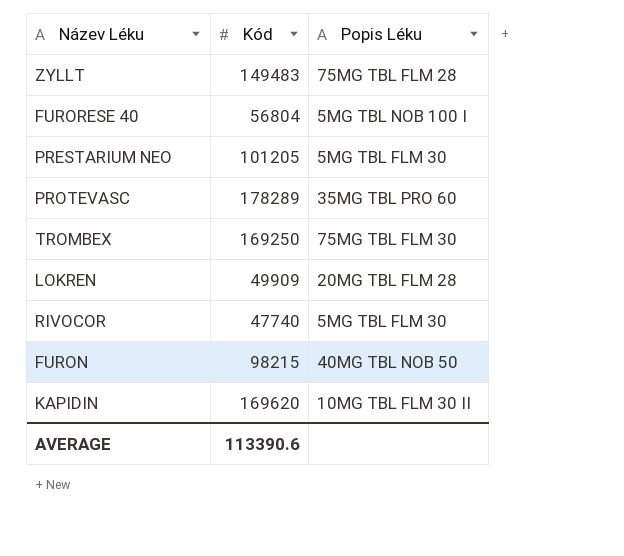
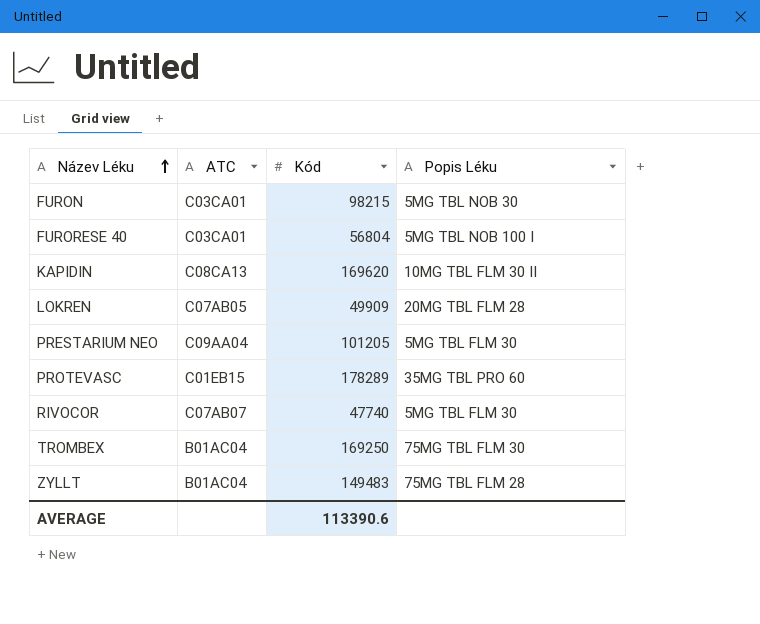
row order: none -> Název Léku ascending
column ATC | position: none -> 2
FURON | Popis Léku: 40MG TBL NOB 50 -> 5MG TBL NOB 30

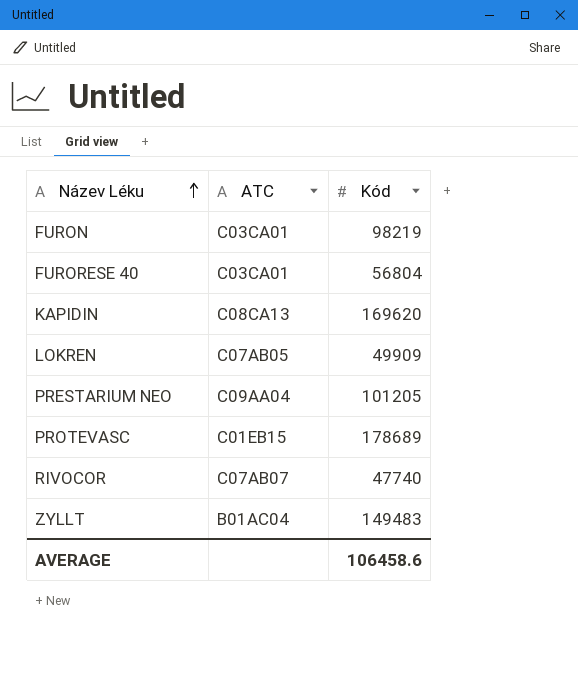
column Popis Léku | position: 4 -> none
row TROMBEX: B01AC04 | 169250 | 75MG TBL FLM 30 -> none
FURON | Kód: 98215 -> 98219
PROTEVASC | Kód: 178289 -> 178689
AVERAGE | Kód: 113390.6 -> 106458.6

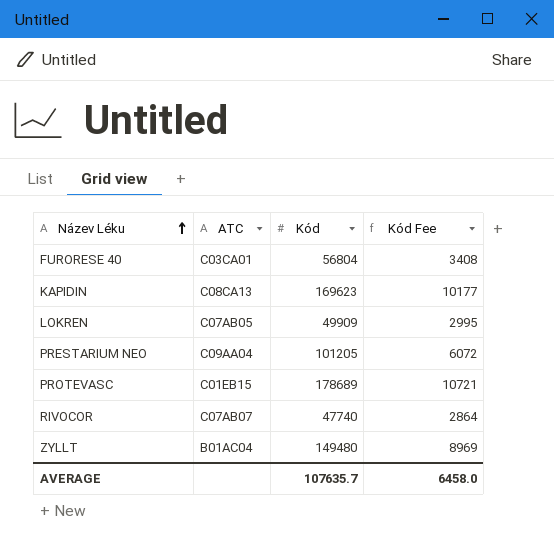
column Kód Fee | formula: none -> [Kód] * 0.06
row FURON: C03CA01 | 98219 -> none
KAPIDIN | Kód: 169620 -> 169623
ZYLLT | Kód: 149483 -> 149480
AVERAGE | Kód: 106458.6 -> 107635.7

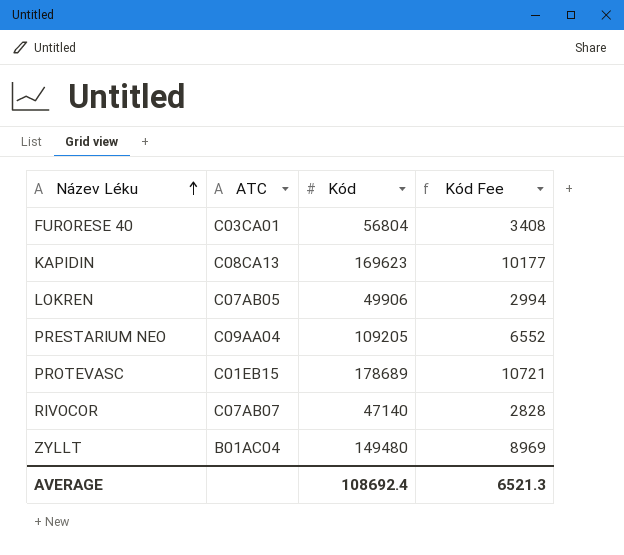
LOKREN | Kód: 49909 -> 49906
LOKREN | Kód Fee: 2995 -> 2994
PRESTARIUM NEO | Kód: 101205 -> 109205
PRESTARIUM NEO | Kód Fee: 6072 -> 6552
RIVOCOR | Kód: 47740 -> 47140
RIVOCOR | Kód Fee: 2864 -> 2828
AVERAGE | Kód: 107635.7 -> 108692.4
AVERAGE | Kód Fee: 6458.0 -> 6521.3

